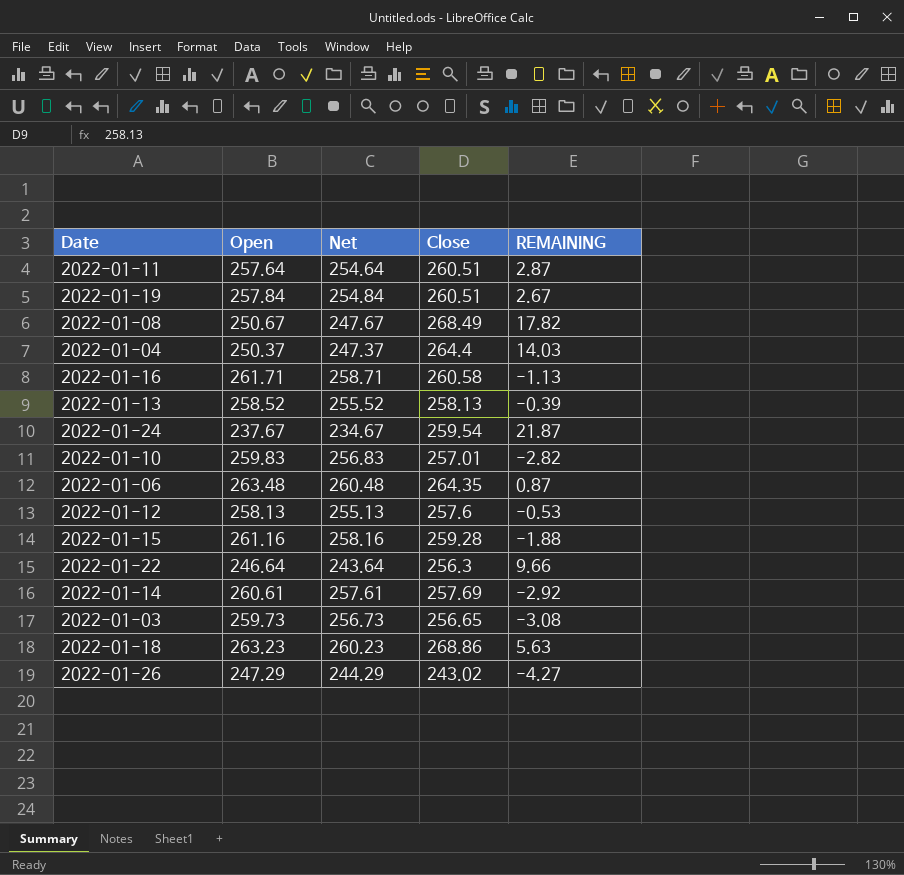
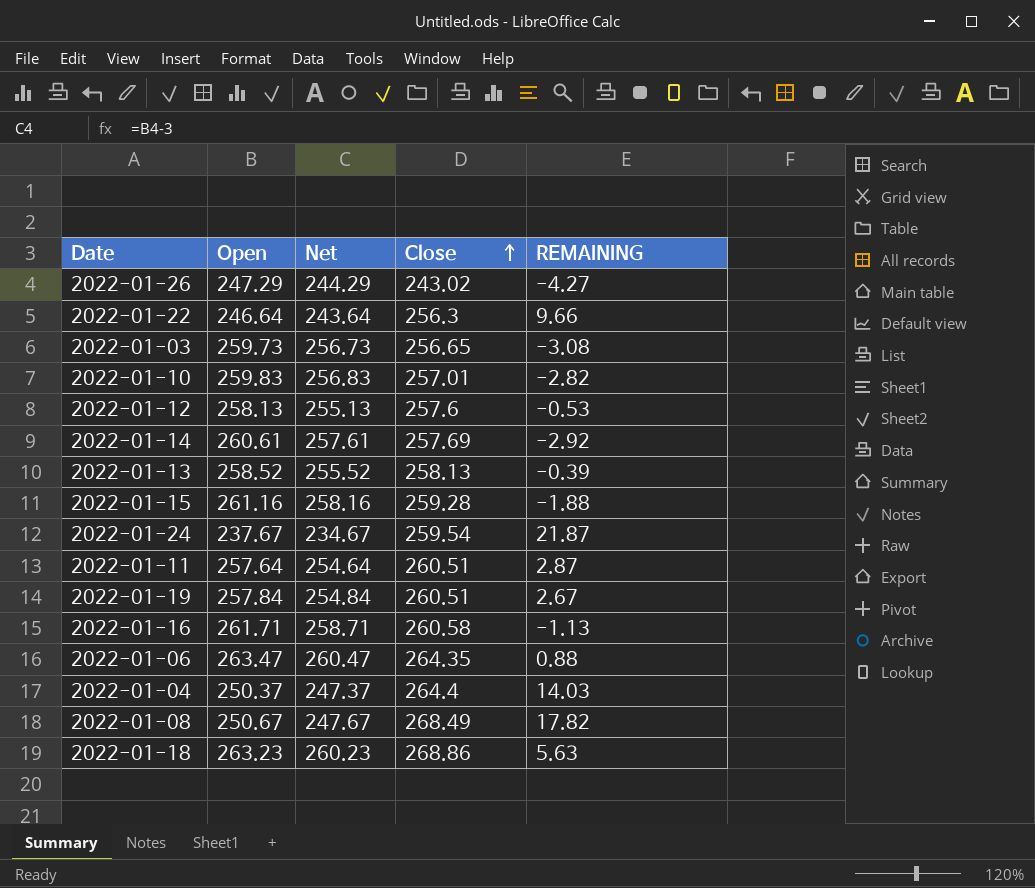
row order: none -> Close ascending
2022-01-06 | Open: 263.48 -> 263.47
2022-01-06 | Net: 260.48 -> 260.47
2022-01-06 | REMAINING: 0.87 -> 0.88

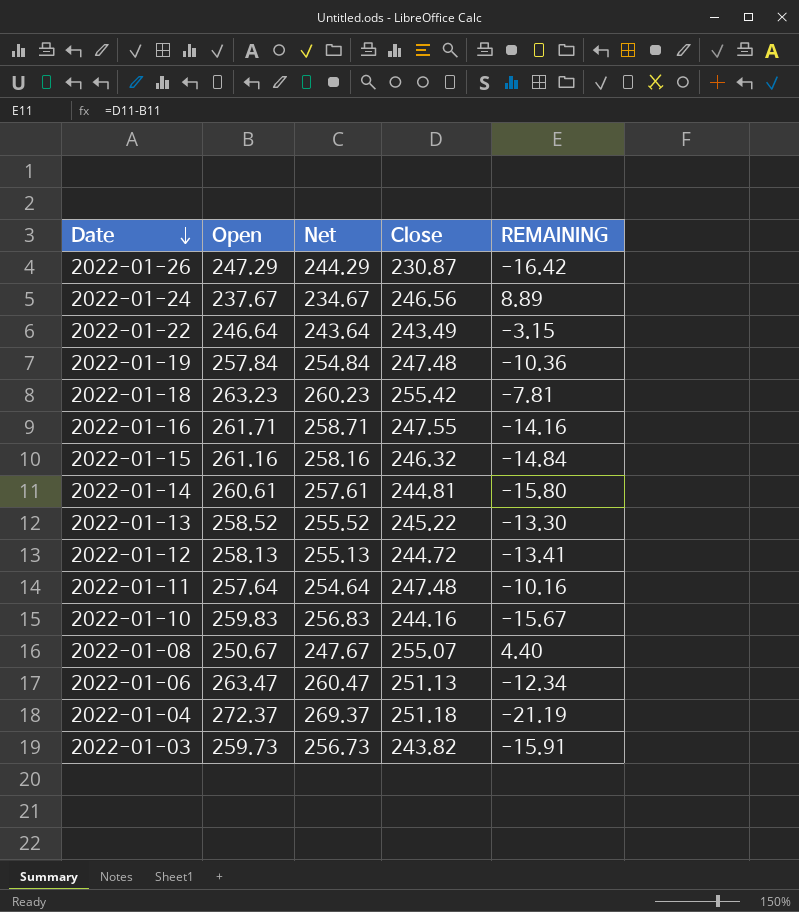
row order: Close ascending -> Date descending
2022-01-26 | Close: 243.02 -> 230.87
2022-01-26 | REMAINING: -4.27 -> -16.42
2022-01-24 | Close: 259.54 -> 246.56
2022-01-24 | REMAINING: 21.87 -> 8.89
2022-01-22 | Close: 256.3 -> 243.49
2022-01-22 | REMAINING: 9.66 -> -3.15
2022-01-19 | Close: 260.51 -> 247.48
2022-01-19 | REMAINING: 2.67 -> -10.36
2022-01-18 | Close: 268.86 -> 255.42
2022-01-18 | REMAINING: 5.63 -> -7.81
2022-01-16 | Close: 260.58 -> 247.55
2022-01-16 | REMAINING: -1.13 -> -14.16
2022-01-15 | Close: 259.28 -> 246.32
2022-01-15 | REMAINING: -1.88 -> -14.84
2022-01-14 | Close: 257.69 -> 244.81
2022-01-14 | REMAINING: -2.92 -> -15.80
2022-01-13 | Close: 258.13 -> 245.22
2022-01-13 | REMAINING: -0.39 -> -13.30
2022-01-12 | Close: 257.6 -> 244.72
2022-01-12 | REMAINING: -0.53 -> -13.41
2022-01-11 | Close: 260.51 -> 247.48
2022-01-11 | REMAINING: 2.87 -> -10.16
2022-01-10 | Close: 257.01 -> 244.16
2022-01-10 | REMAINING: -2.82 -> -15.67
2022-01-08 | Close: 268.49 -> 255.07
2022-01-08 | REMAINING: 17.82 -> 4.40
2022-01-06 | Close: 264.35 -> 251.13
2022-01-06 | REMAINING: 0.88 -> -12.34
2022-01-04 | Open: 250.37 -> 272.37
2022-01-04 | Net: 247.37 -> 269.37
2022-01-04 | Close: 264.4 -> 251.18
2022-01-04 | REMAINING: 14.03 -> -21.19
2022-01-03 | Close: 256.65 -> 243.82
2022-01-03 | REMAINING: -3.08 -> -15.91

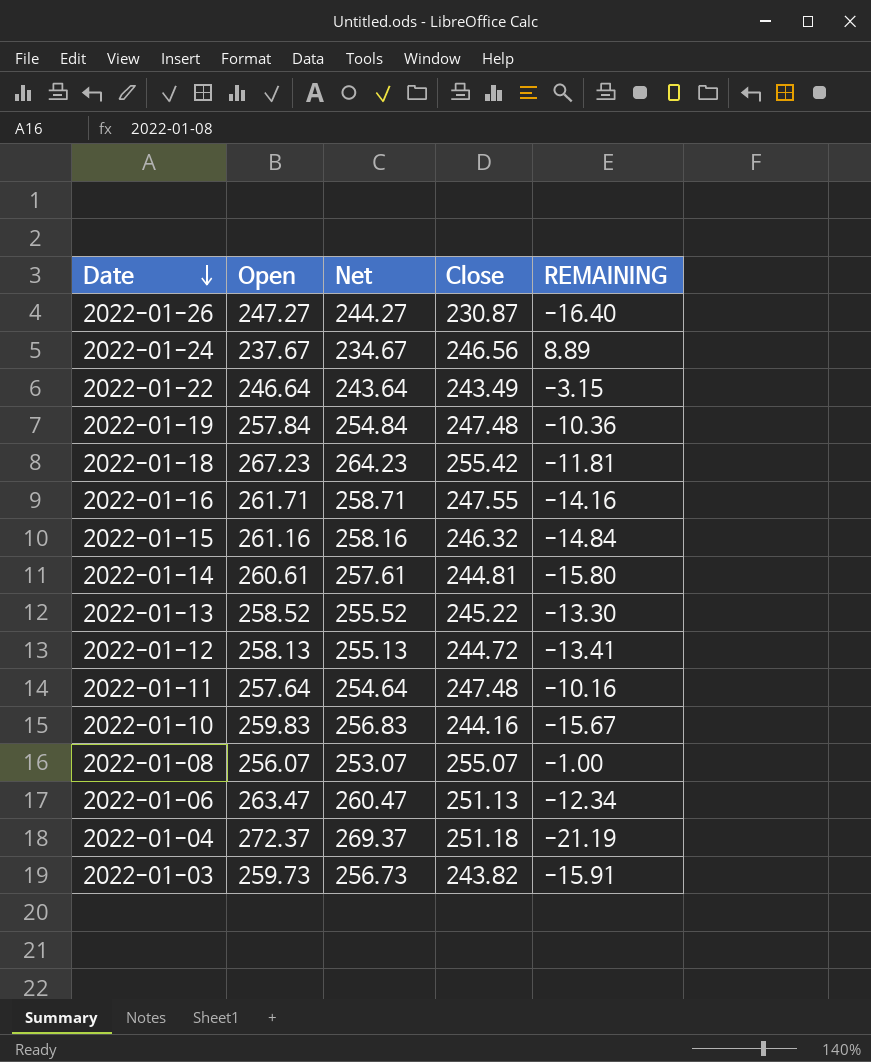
2022-01-26 | Open: 247.29 -> 247.27
2022-01-26 | Net: 244.29 -> 244.27
2022-01-26 | REMAINING: -16.42 -> -16.40
2022-01-18 | Open: 263.23 -> 267.23
2022-01-18 | Net: 260.23 -> 264.23
2022-01-18 | REMAINING: -7.81 -> -11.81
2022-01-08 | Open: 250.67 -> 256.07
2022-01-08 | Net: 247.67 -> 253.07
2022-01-08 | REMAINING: 4.40 -> -1.00

